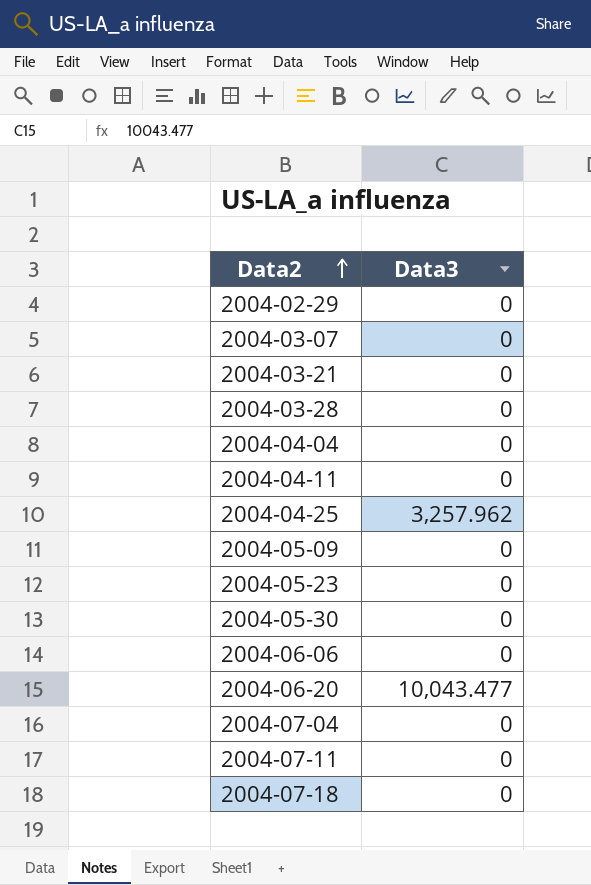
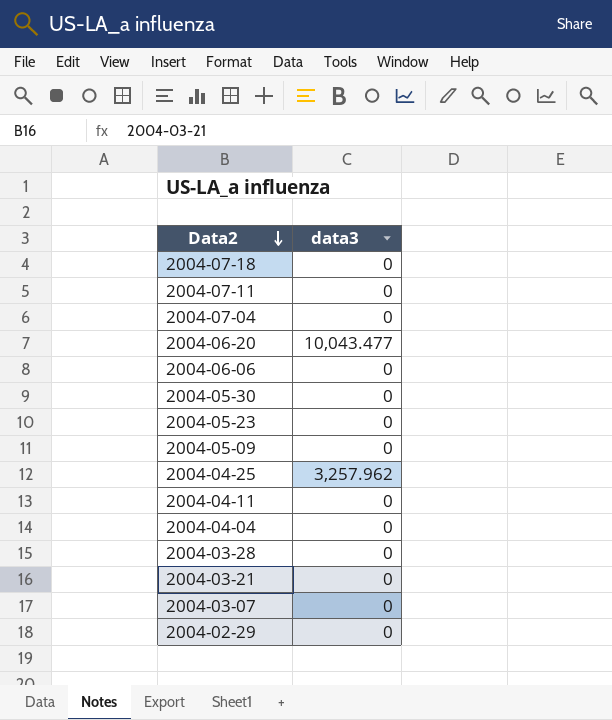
row order: Data2 ascending -> Data2 descending
column name: Data3 -> data3

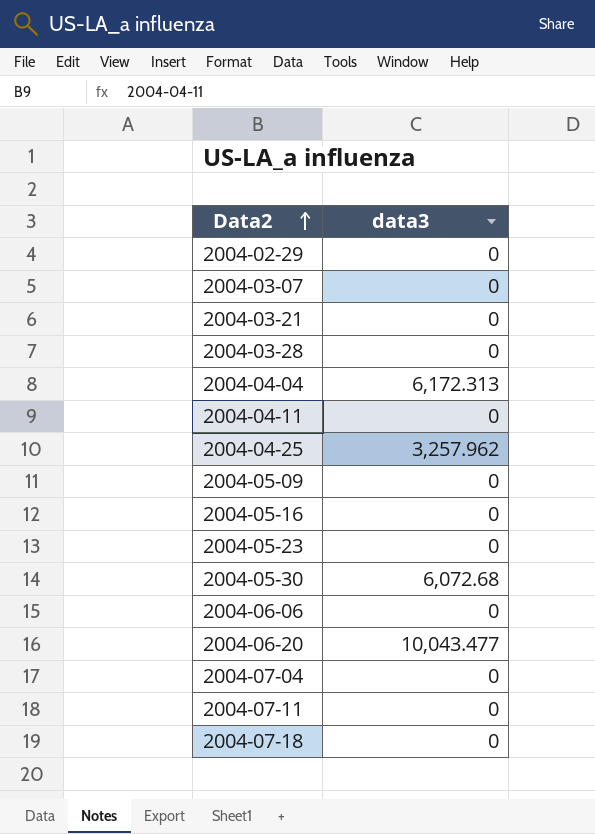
row order: Data2 descending -> Data2 ascending
2004-04-04 | data3: 0 -> 6,172.313
row 2004-05-16: none -> 0
2004-05-30 | data3: 0 -> 6,072.68

